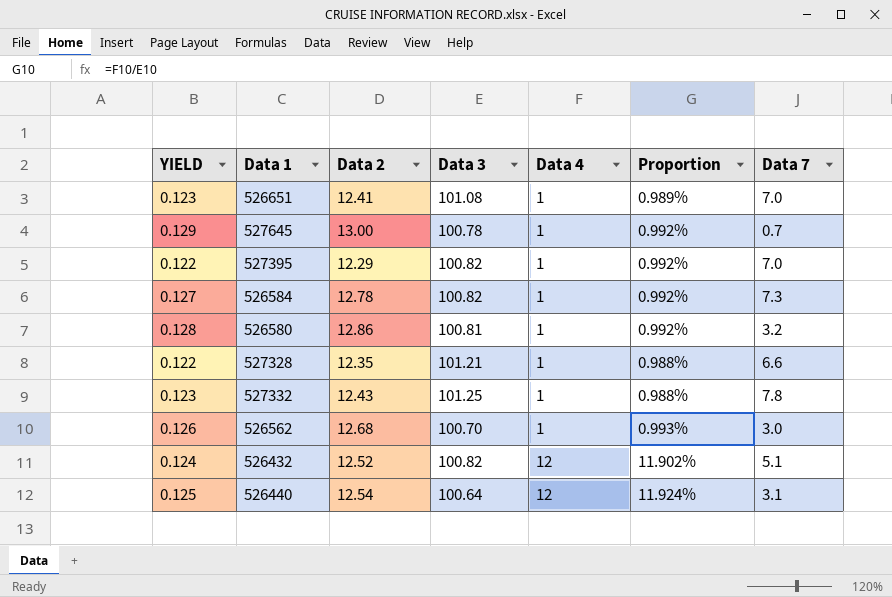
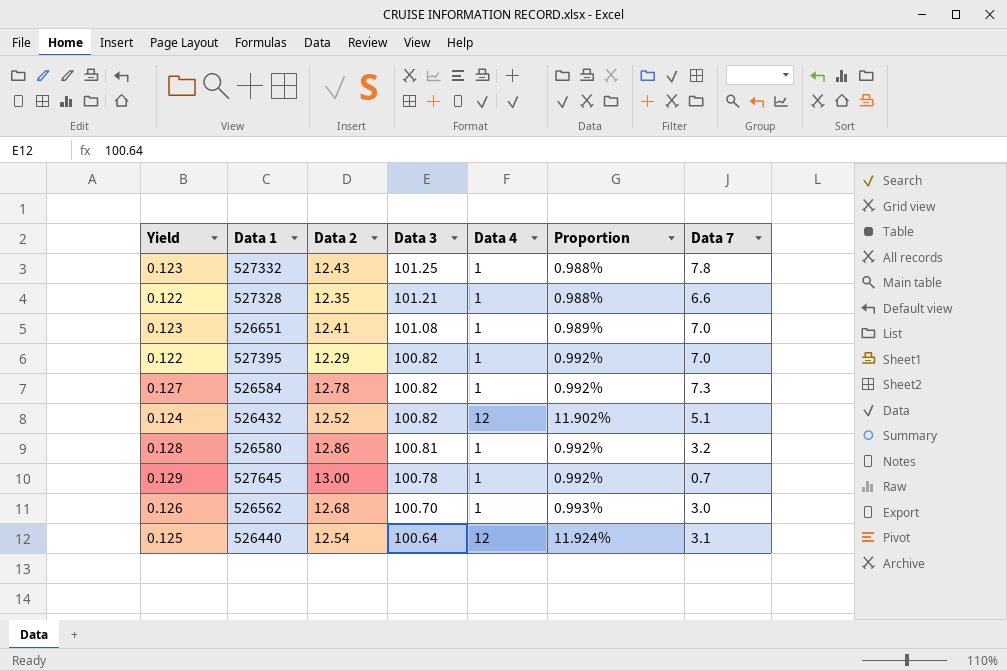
row order: Data 4 ascending -> Data 3 descending
column name: YIELD -> Yield

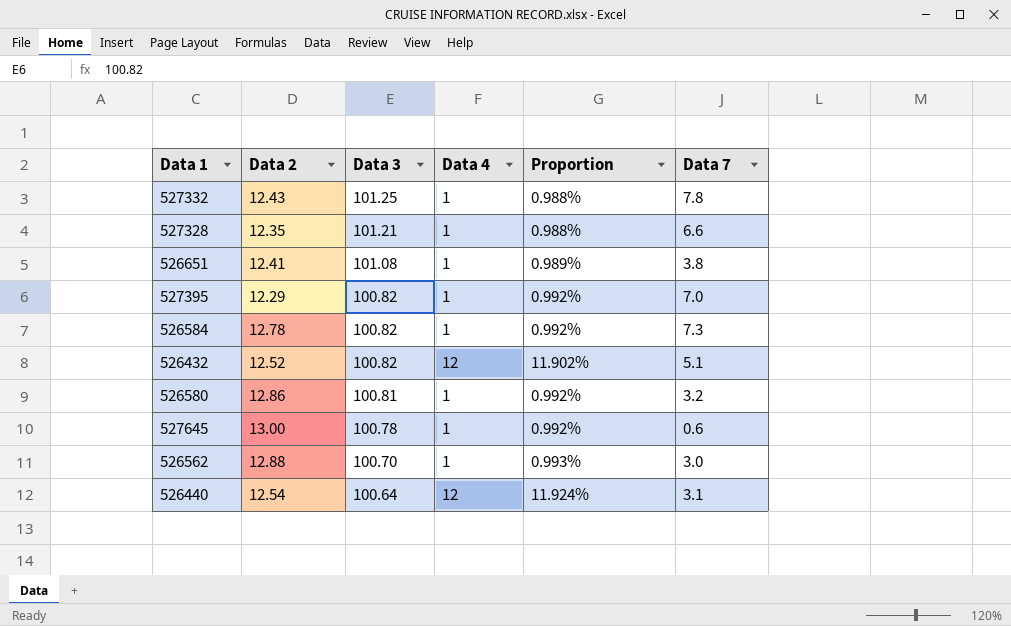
column Yield | formula: [Data 2] / [Data 3] -> none
526651 | Data 7: 7.0 -> 3.8
527645 | Data 7: 0.7 -> 0.6
526562 | Data 2: 12.68 -> 12.88

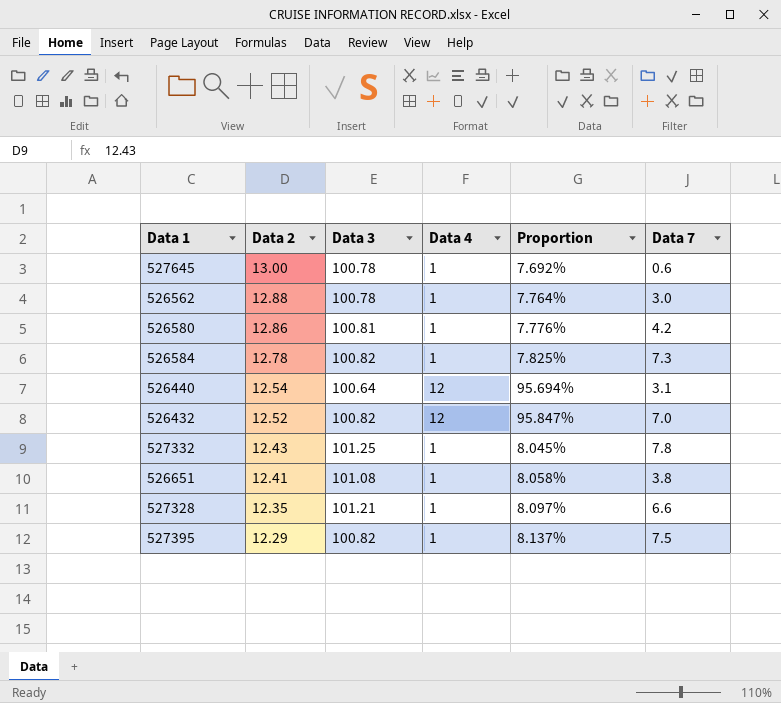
row order: Data 3 descending -> Data 2 descending
column Proportion | formula: [Data 4] / [Data 3] -> [Data 4] / [Data 2]
526562 | Data 3: 100.70 -> 100.78
526580 | Data 7: 3.2 -> 4.2
526432 | Data 7: 5.1 -> 7.0
527395 | Data 7: 7.0 -> 7.5

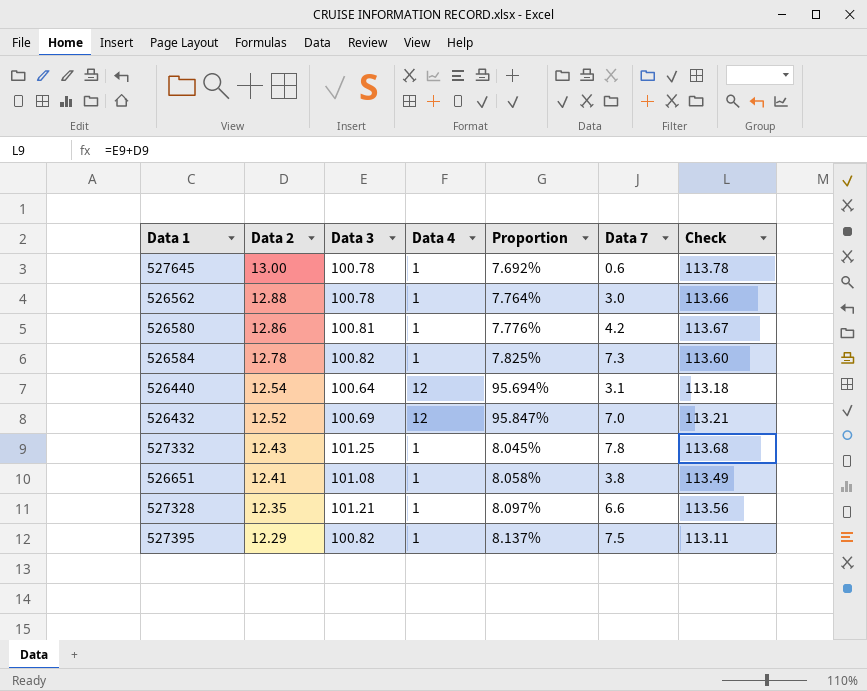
column Check | formula: none -> [Data 2] + [Data 3]
526432 | Data 3: 100.82 -> 100.69

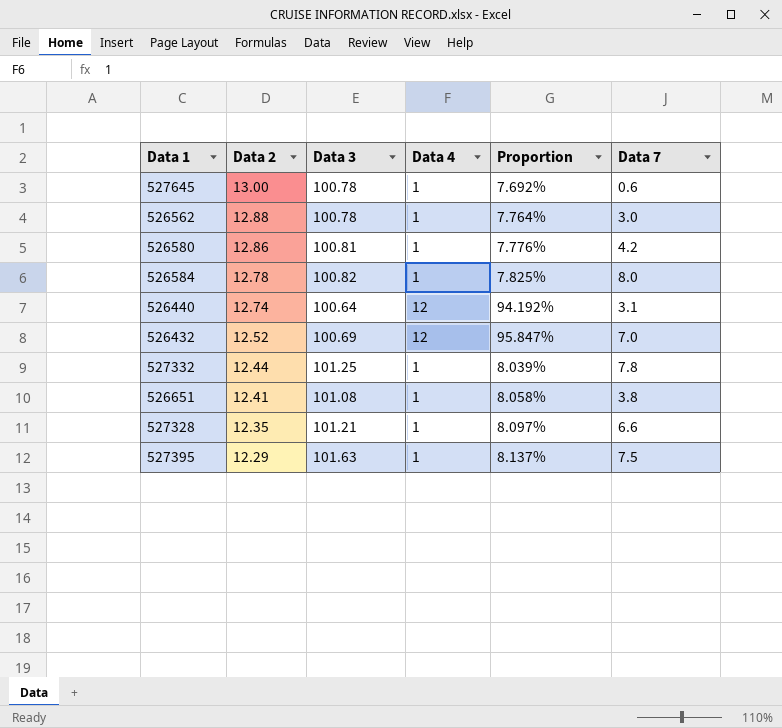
column Check | formula: [Data 2] + [Data 3] -> none
526584 | Data 7: 7.3 -> 8.0
526440 | Data 2: 12.54 -> 12.74
526440 | Proportion: 95.694% -> 94.192%
527332 | Data 2: 12.43 -> 12.44
527332 | Proportion: 8.045% -> 8.039%
527395 | Data 3: 100.82 -> 101.63

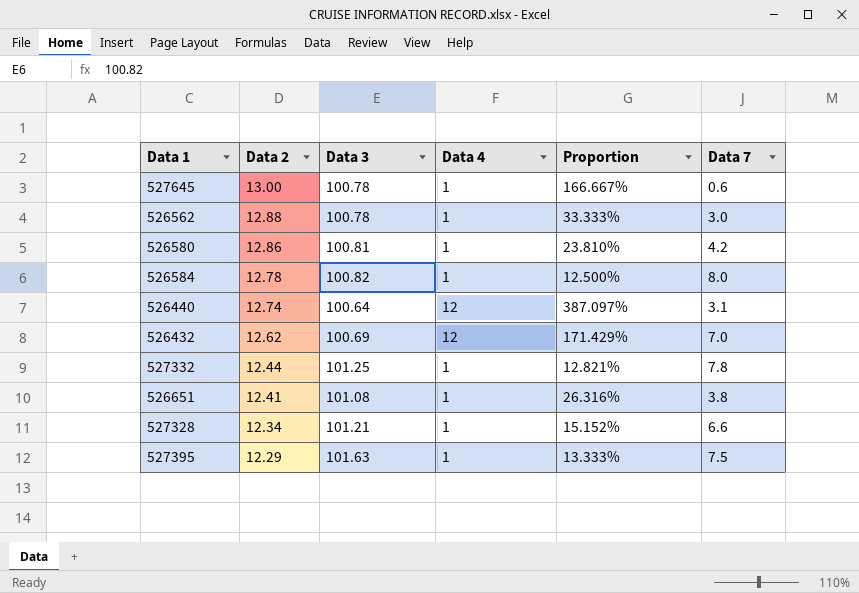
column Proportion | formula: [Data 4] / [Data 2] -> [Data 4] / [Data 7]
526432 | Data 2: 12.52 -> 12.62
527328 | Data 2: 12.35 -> 12.34

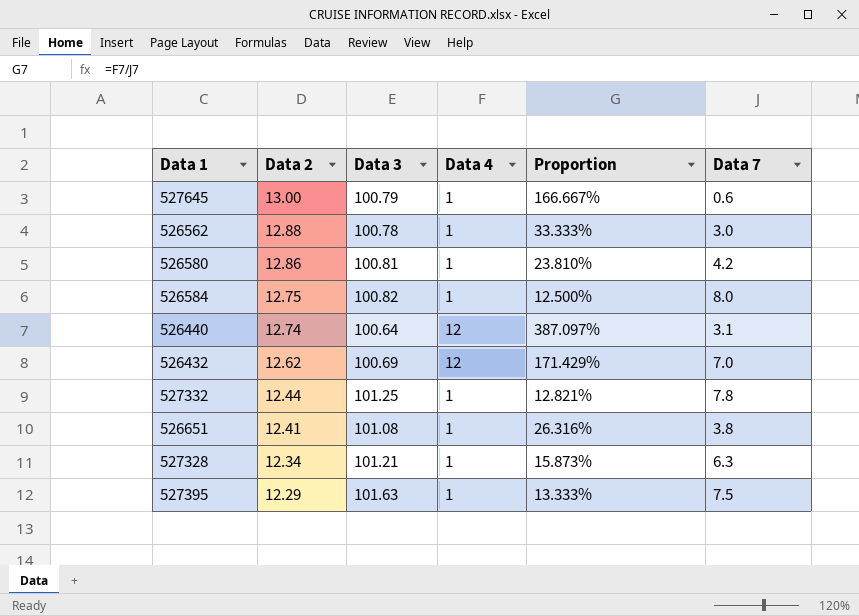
527645 | Data 3: 100.78 -> 100.79
526584 | Data 2: 12.78 -> 12.75
527328 | Proportion: 15.152% -> 15.873%
527328 | Data 7: 6.6 -> 6.3

